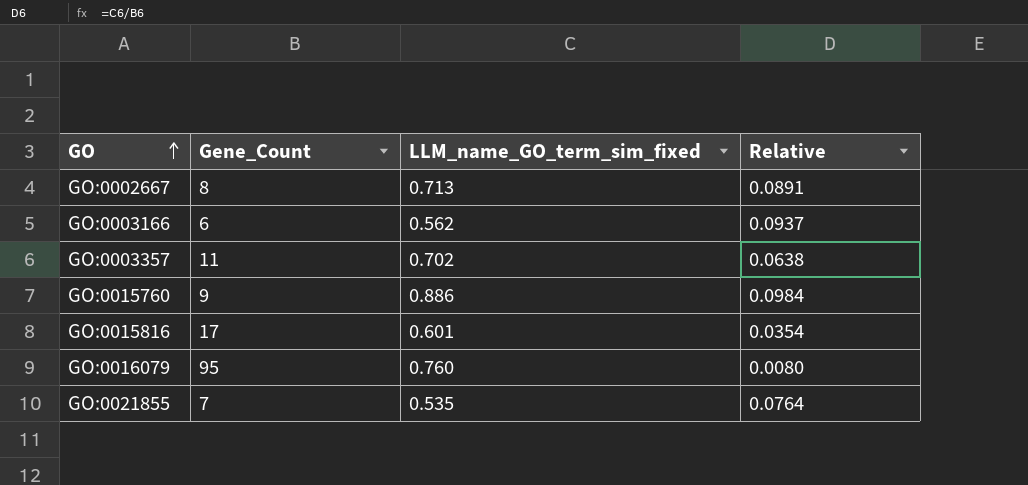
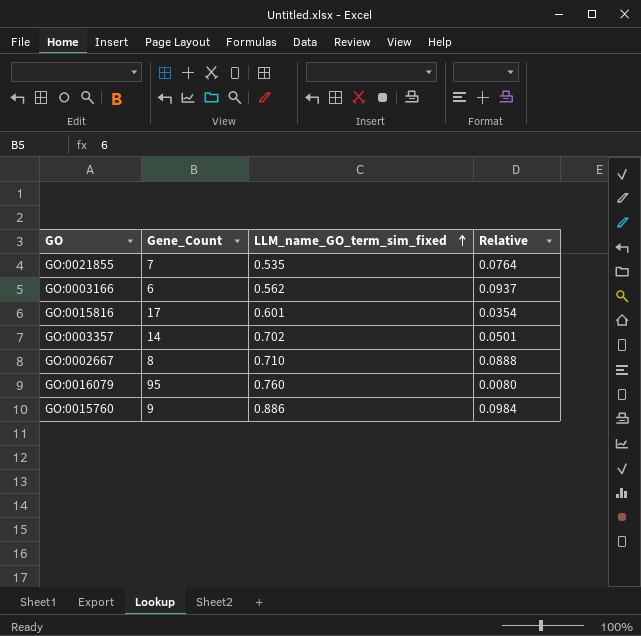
row order: GO ascending -> LLM_name_GO_term_sim_fixed ascending
GO:0003357 | Gene_Count: 11 -> 14
GO:0003357 | Relative: 0.0638 -> 0.0501
GO:0002667 | LLM_name_GO_term_sim_fixed: 0.713 -> 0.710
GO:0002667 | Relative: 0.0891 -> 0.0888

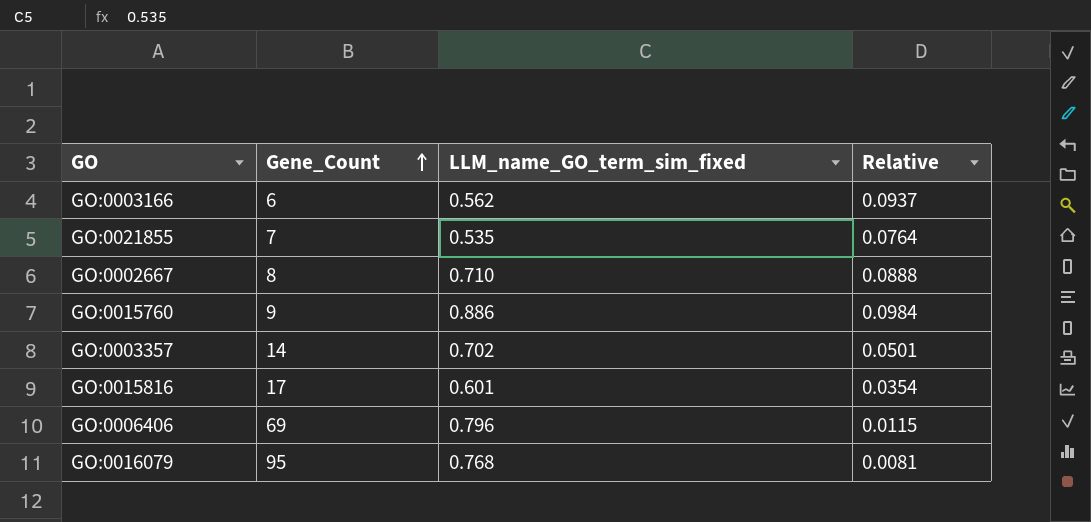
row order: LLM_name_GO_term_sim_fixed ascending -> Gene_Count ascending
row GO:0006406: none -> 69 | 0.796 | 0.0115
GO:0016079 | LLM_name_GO_term_sim_fixed: 0.760 -> 0.768
GO:0016079 | Relative: 0.0080 -> 0.0081

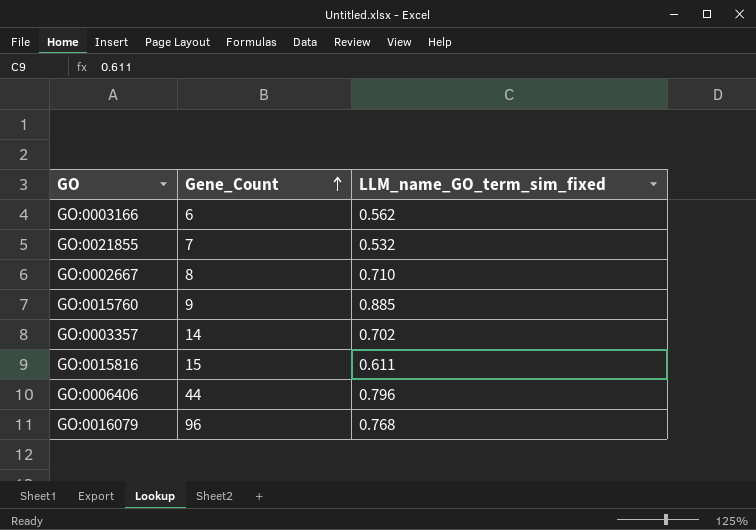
column Relative | formula: [LLM_name_GO_term_sim_fixed] / [Gene_Count] -> none
GO:0021855 | LLM_name_GO_term_sim_fixed: 0.535 -> 0.532
GO:0015760 | LLM_name_GO_term_sim_fixed: 0.886 -> 0.885
GO:0015816 | Gene_Count: 17 -> 15
GO:0015816 | LLM_name_GO_term_sim_fixed: 0.601 -> 0.611
GO:0006406 | Gene_Count: 69 -> 44
GO:0016079 | Gene_Count: 95 -> 96

